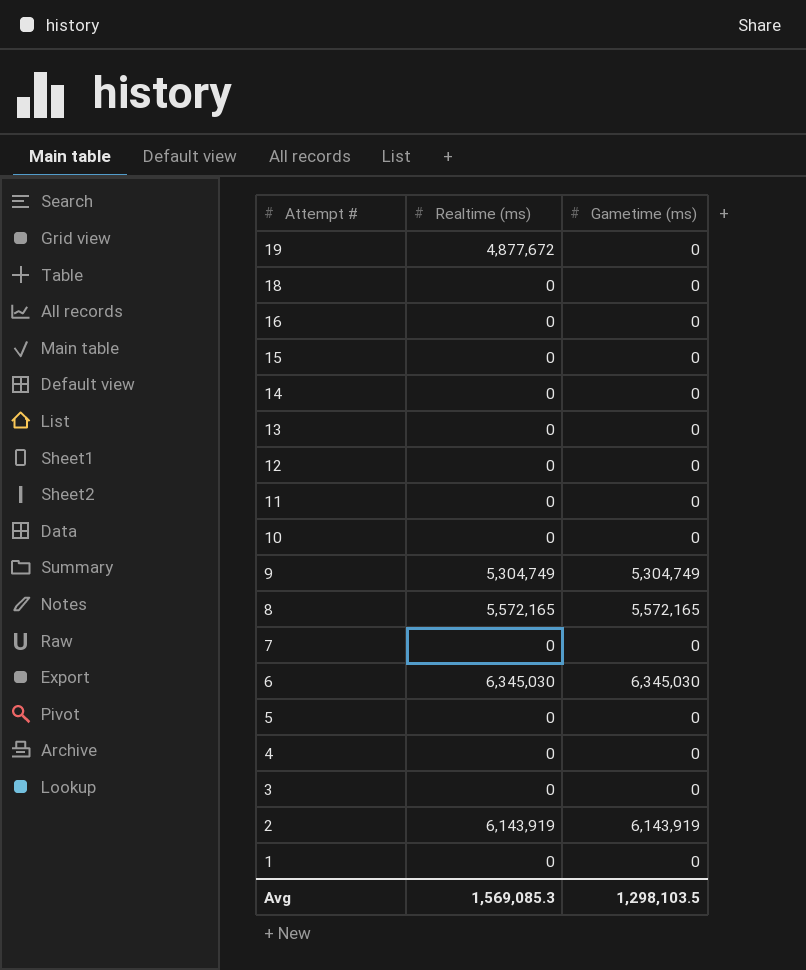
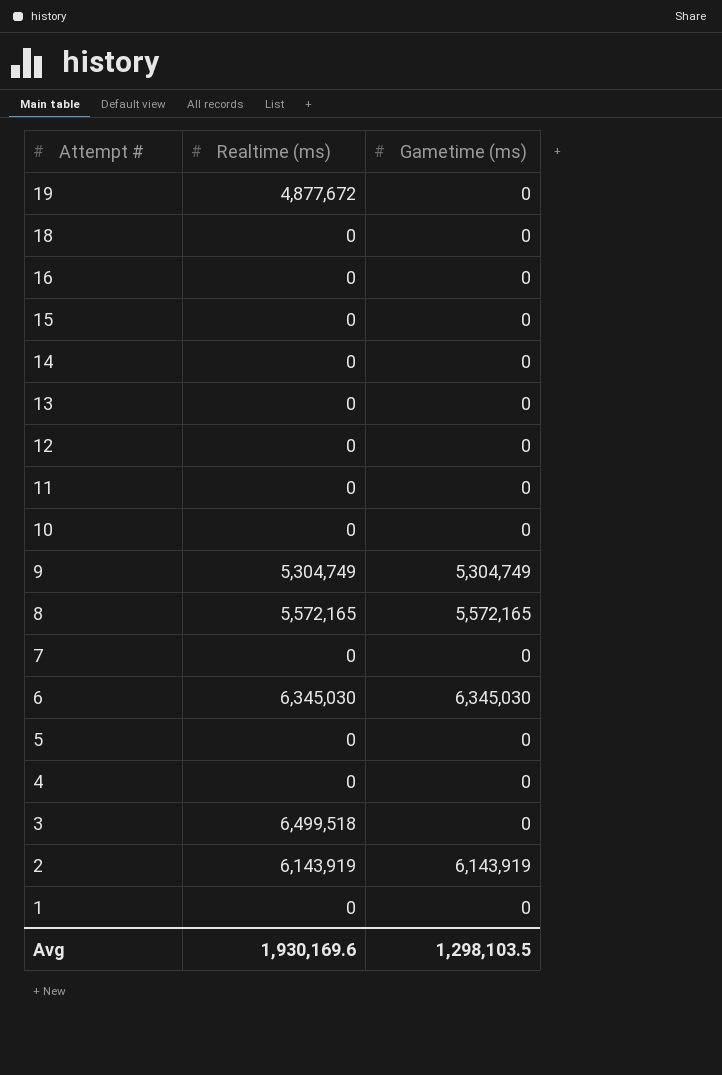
3 | Realtime (ms): 0 -> 6,499,518
Avg | Realtime (ms): 1,569,085.3 -> 1,930,169.6

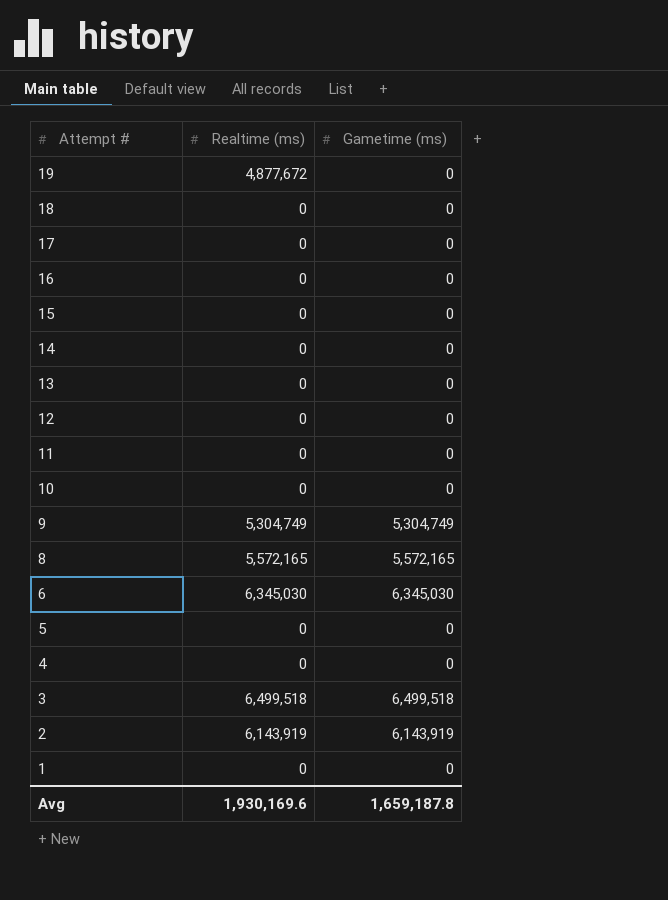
row 7: 0 | 0 -> none
row 17: none -> 0 | 0
3 | Gametime (ms): 0 -> 6,499,518
Avg | Gametime (ms): 1,298,103.5 -> 1,659,187.8

